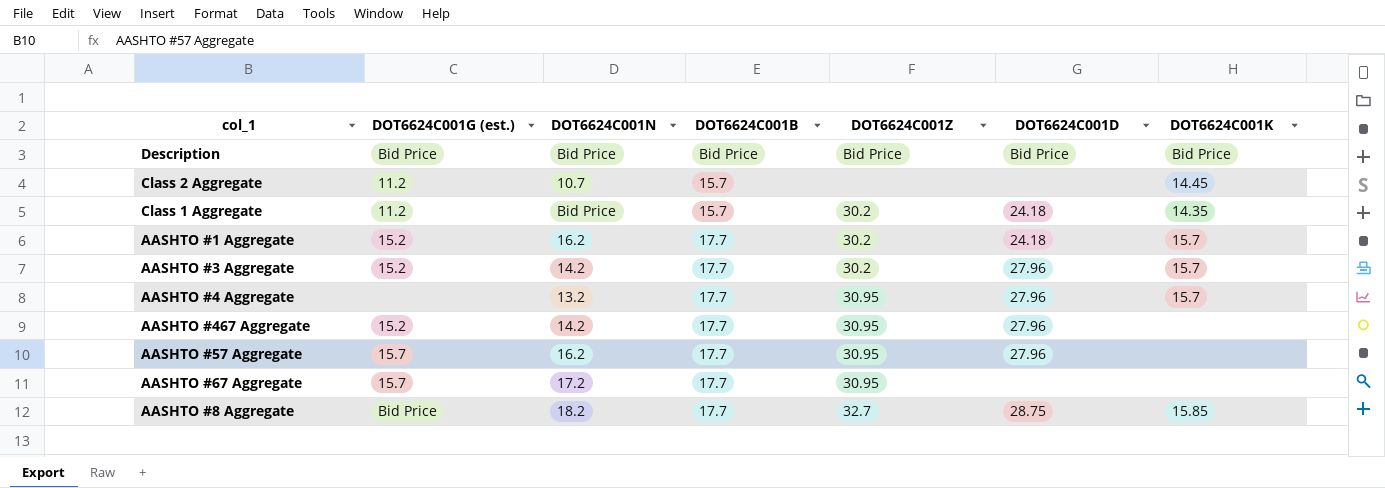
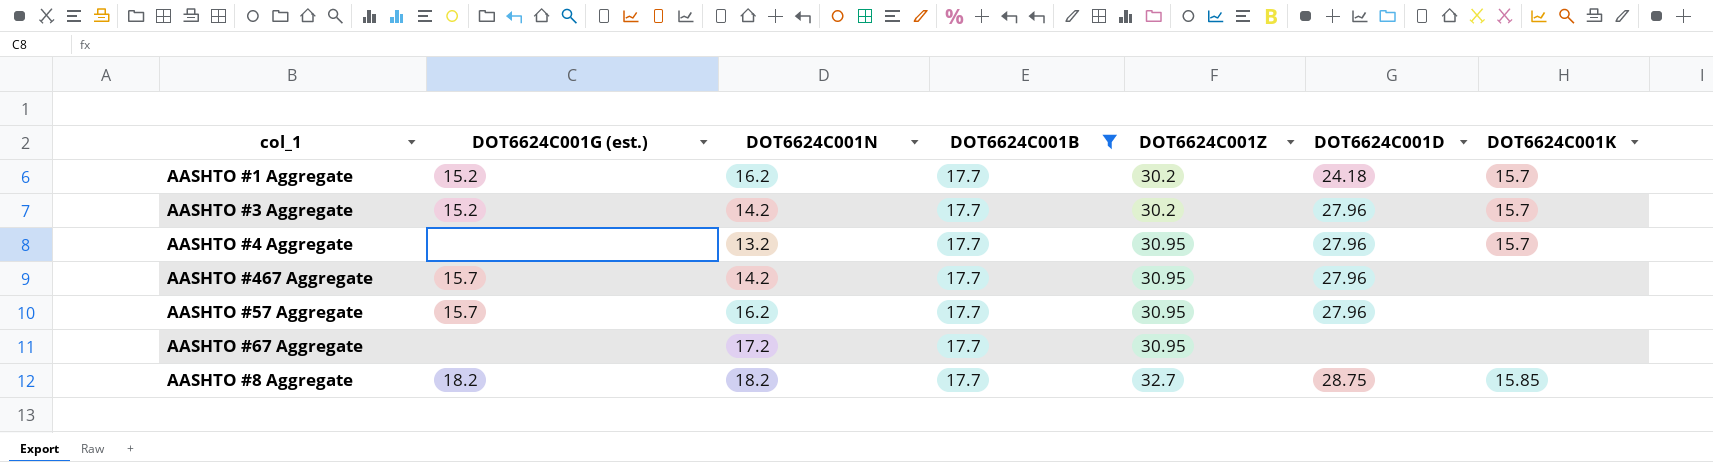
filter: none -> DOT6624C001B = 17.7
AASHTO #467 Aggregate | DOT6624C001G (est.): 15.2 -> 15.7
AASHTO #67 Aggregate | DOT6624C001G (est.): 15.7 -> none
AASHTO #8 Aggregate | DOT6624C001G (est.): Bid Price -> 18.2

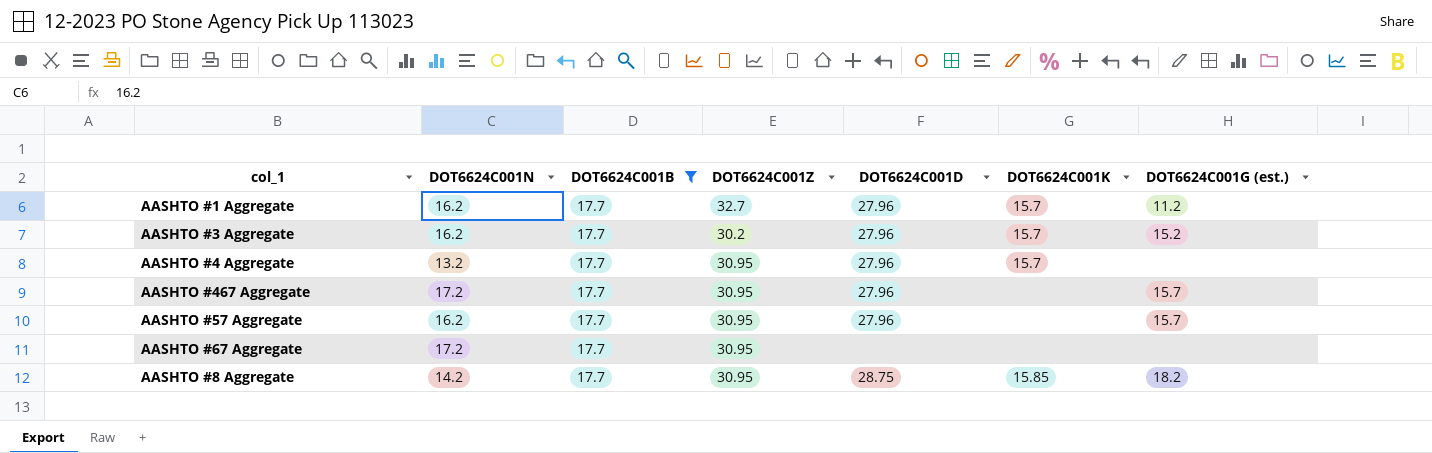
column DOT6624C001G (est.) | position: 2 -> 7
AASHTO #1 Aggregate | DOT6624C001Z: 30.2 -> 32.7
AASHTO #1 Aggregate | DOT6624C001D: 24.18 -> 27.96
AASHTO #1 Aggregate | DOT6624C001G (est.): 15.2 -> 11.2
AASHTO #3 Aggregate | DOT6624C001N: 14.2 -> 16.2
AASHTO #467 Aggregate | DOT6624C001N: 14.2 -> 17.2
AASHTO #8 Aggregate | DOT6624C001N: 18.2 -> 14.2
AASHTO #8 Aggregate | DOT6624C001Z: 32.7 -> 30.95

